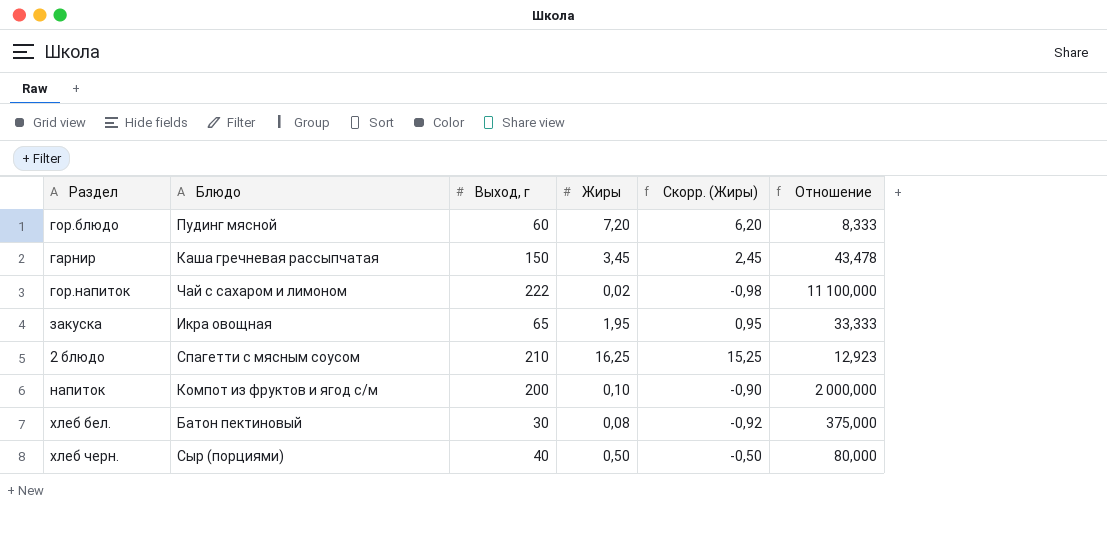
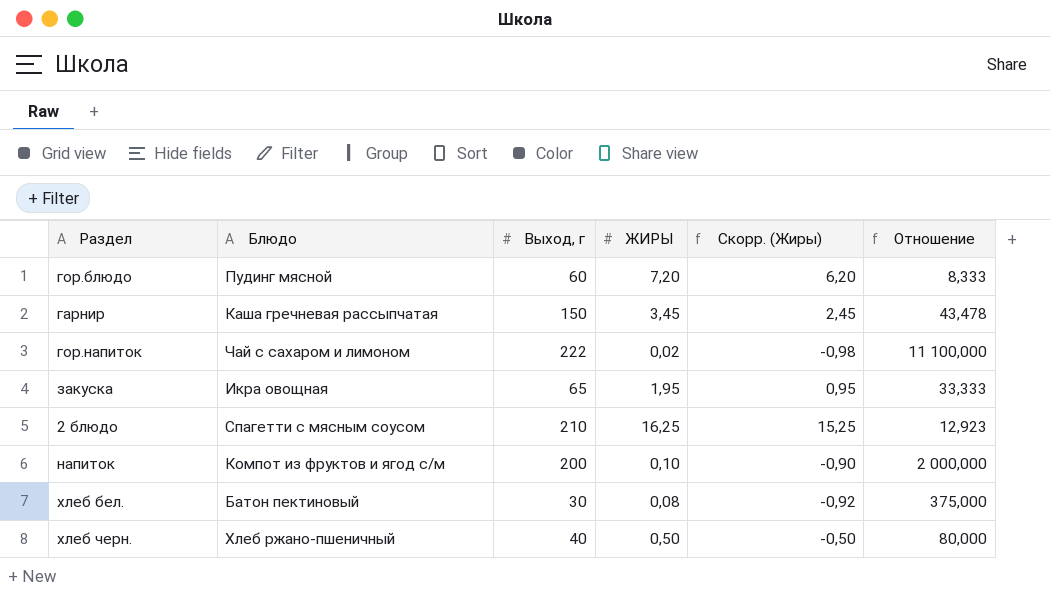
column name: Жиры -> ЖИРЫ
хлеб черн. | Блюдо: Сыр (порциями) -> Хлеб ржано-пшеничный

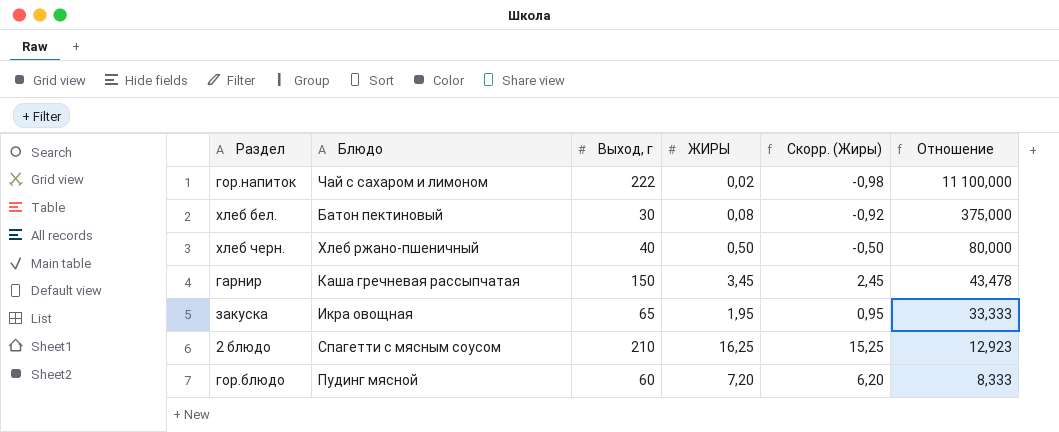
row order: none -> Отношение descending
row напиток: Компот из фруктов и ягод с/м | 200 | 0,10 | -0,90 | 2 000,000 -> none

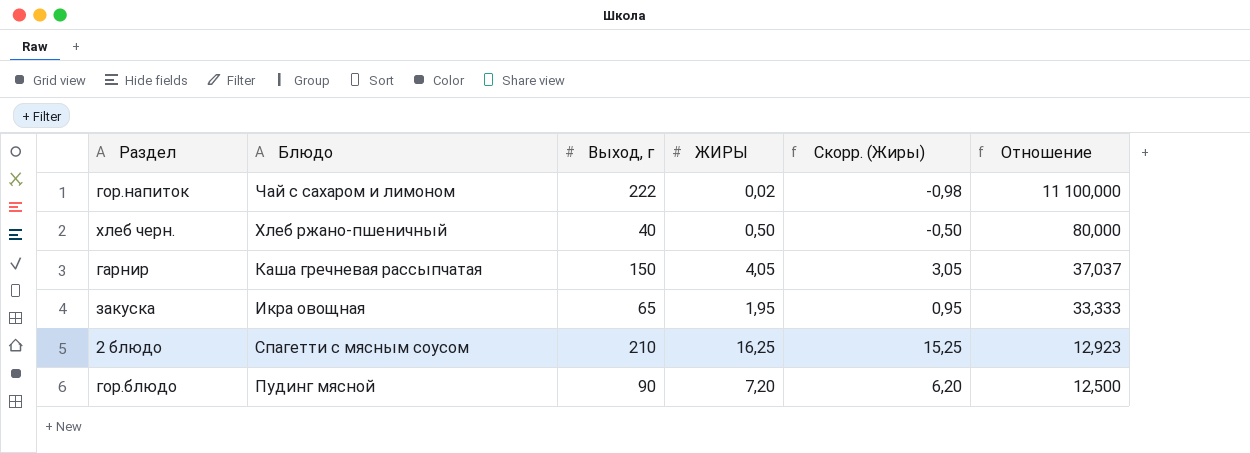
row хлеб бел.: Батон пектиновый | 30 | 0,08 | -0,92 | 375,000 -> none
гарнир | ЖИРЫ: 3,45 -> 4,05
гарнир | Скорр. (Жиры): 2,45 -> 3,05
гарнир | Отношение: 43,478 -> 37,037
гор.блюдо | Выход, г: 60 -> 90
гор.блюдо | Отношение: 8,333 -> 12,500

